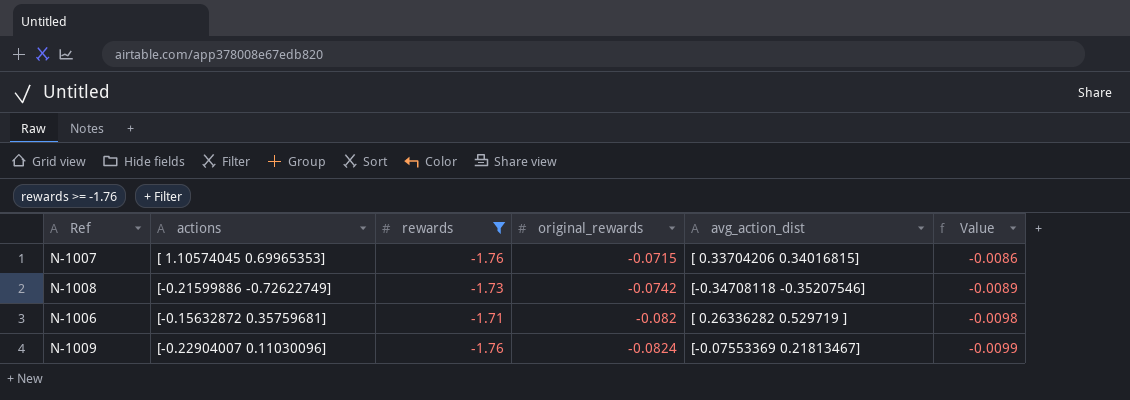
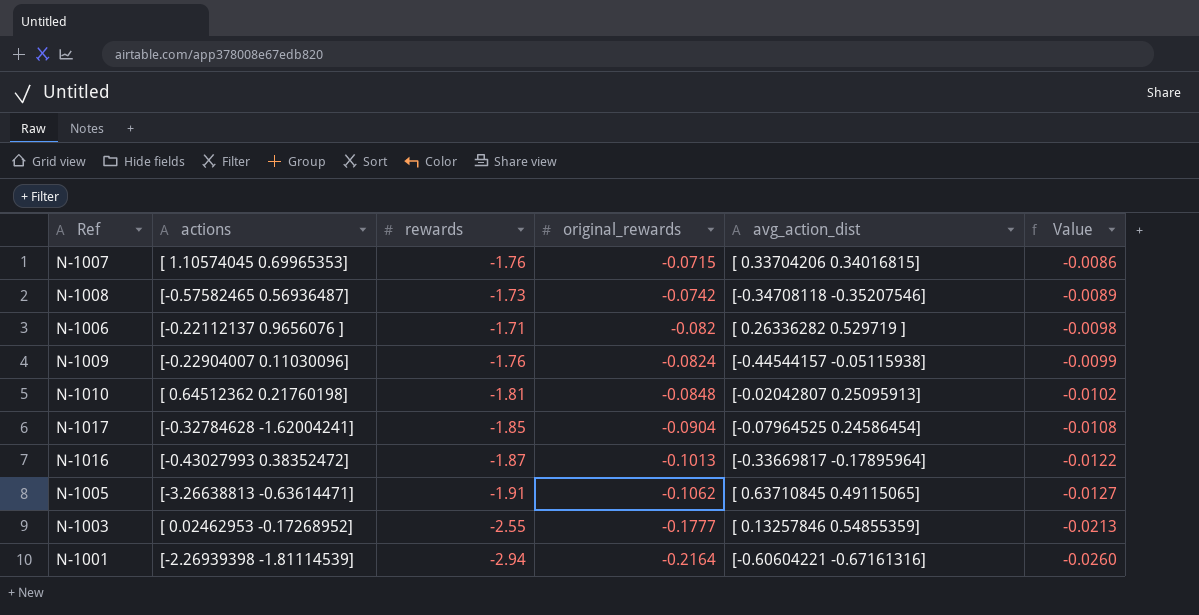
filter: rewards >= -1.76 -> none
N-1008 | actions: [-0.21599886 -0.72622749] -> [-0.57582465 0.56936487]
N-1006 | actions: [-0.15632872 0.35759681] -> [-0.22112137 0.9656076 ]
N-1009 | avg_action_dist: [-0.07553369 0.21813467] -> [-0.44544157 -0.05115938]

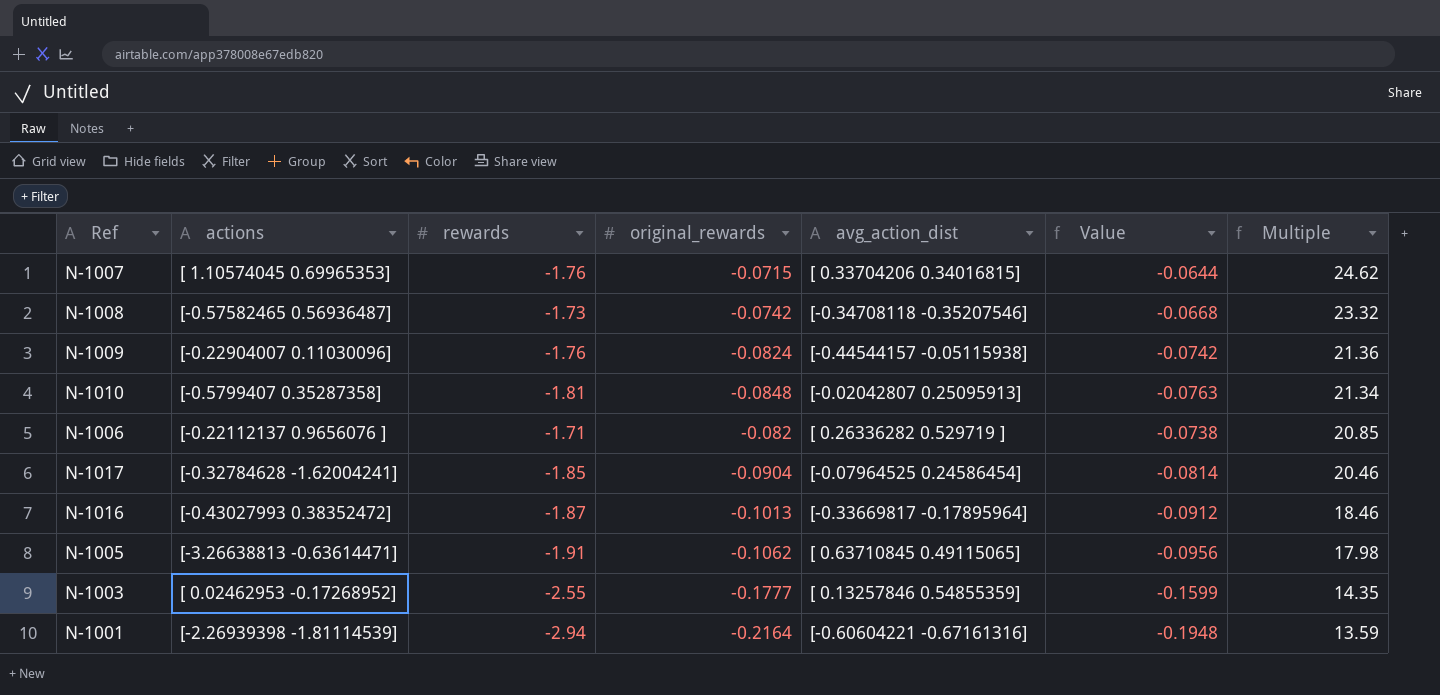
row order: original_rewards descending -> Multiple descending
column Value | formula: [original_rewards] * 0.12 -> [original_rewards] * 0.9
column Multiple | formula: none -> [rewards] / [original_rewards]
N-1010 | actions: [ 0.64512362 0.21760198] -> [-0.5799407 0.35287358]

